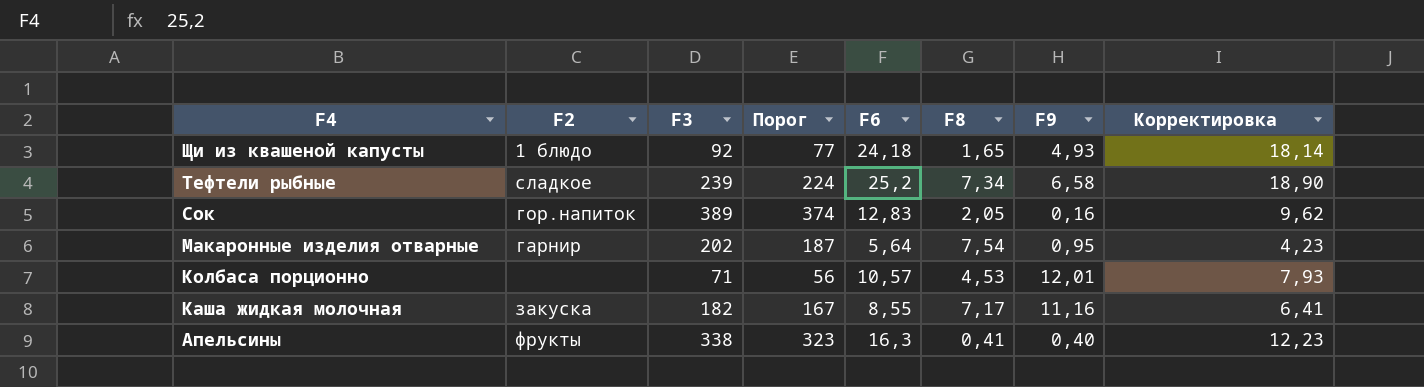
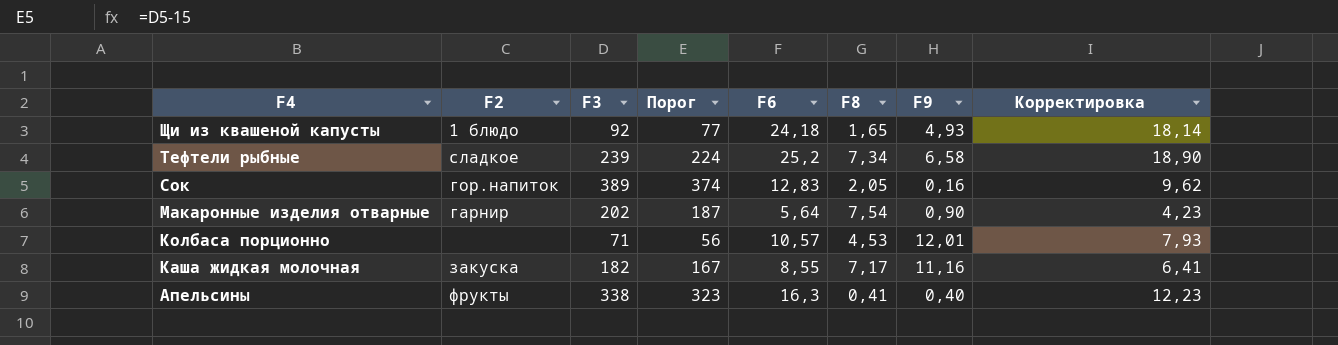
Макаронные изделия отварные | F9: 0,95 -> 0,90

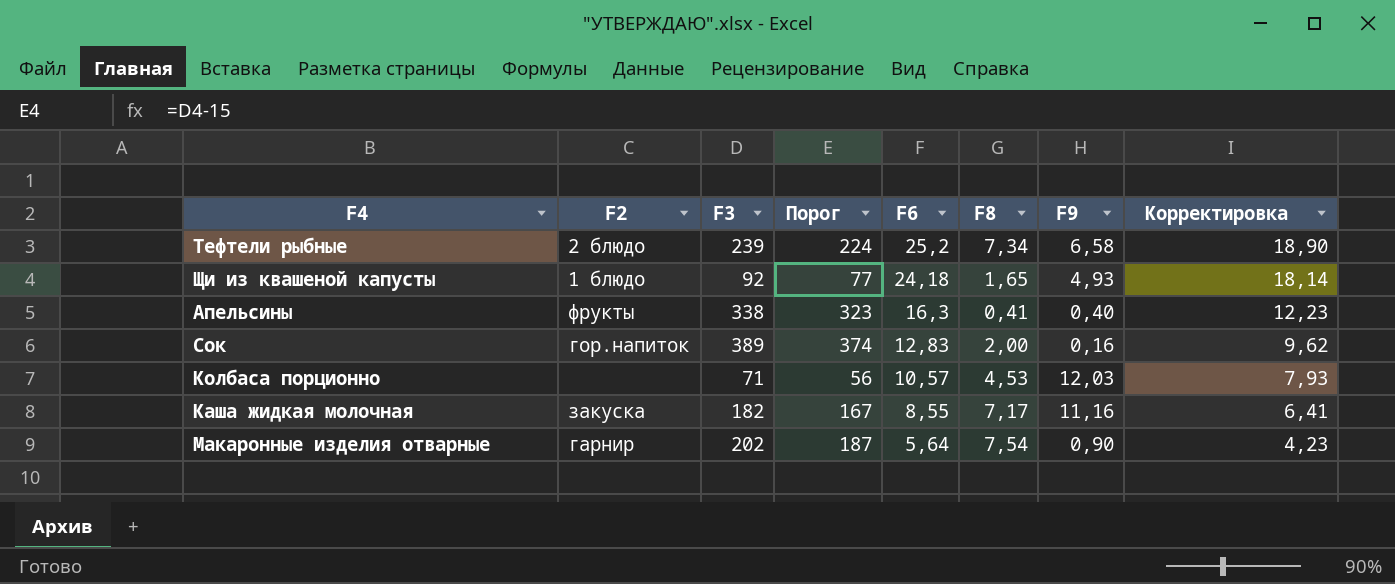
row order: F4 descending -> F6 descending
Тефтели рыбные | F2: сладкое -> 2 блюдо
Сок | F8: 2,05 -> 2,00
Колбаса порционно | F9: 12,01 -> 12,03

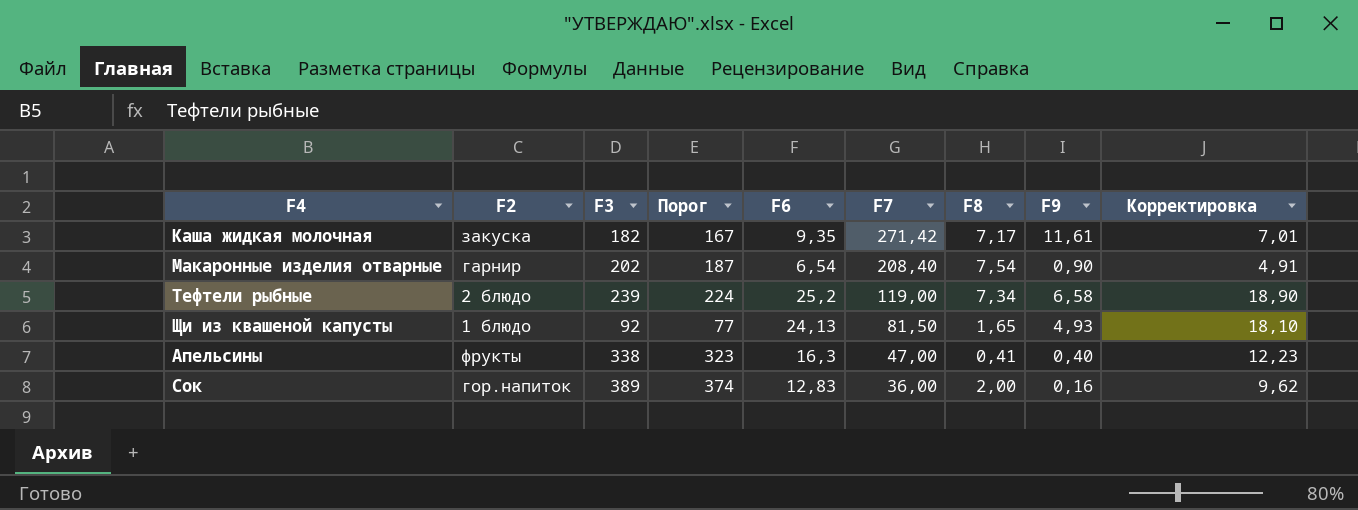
row order: F6 descending -> F7 descending
column F7 | position: none -> 6
row Колбаса порционно: none | 71 | 56 | 10,57 | 4,53 | 12,03 | 7,93 -> none
Каша жидкая молочная | F6: 8,55 -> 9,35
Каша жидкая молочная | F9: 11,16 -> 11,61
Каша жидкая молочная | Корректировка: 6,41 -> 7,01
Макаронные изделия отварные | F6: 5,64 -> 6,54
Макаронные изделия отварные | Корректировка: 4,23 -> 4,91
Щи из квашеной капусты | F6: 24,18 -> 24,13
Щи из квашеной капусты | Корректировка: 18,14 -> 18,10

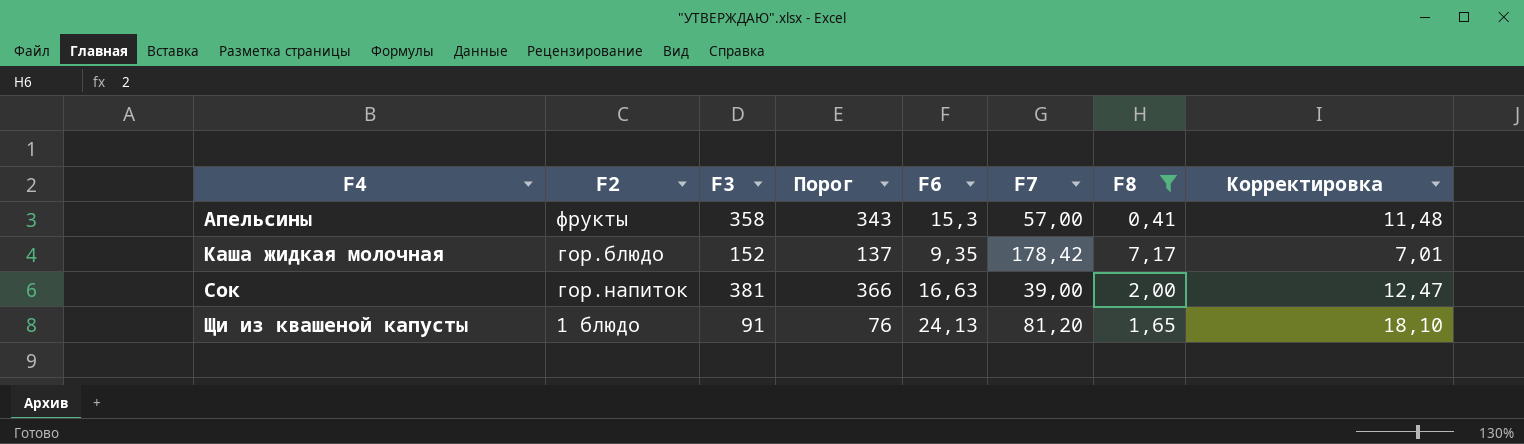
filter: none -> F8 <= 7,17
row order: F7 descending -> F4 ascending
column F9 | position: 8 -> none
Апельсины | F3: 338 -> 358
Апельсины | Порог: 323 -> 343
Апельсины | F6: 16,3 -> 15,3
Апельсины | F7: 47,00 -> 57,00
Апельсины | Корректировка: 12,23 -> 11,48
Каша жидкая молочная | F2: закуска -> гор.блюдо
Каша жидкая молочная | F3: 182 -> 152
Каша жидкая молочная | Порог: 167 -> 137
Каша жидкая молочная | F7: 271,42 -> 178,42
Сок | F3: 389 -> 381
Сок | Порог: 374 -> 366
Сок | F6: 12,83 -> 16,63
Сок | F7: 36,00 -> 39,00
Сок | Корректировка: 9,62 -> 12,47
Щи из квашеной капусты | F3: 92 -> 91
Щи из квашеной капусты | Порог: 77 -> 76
Щи из квашеной капусты | F7: 81,50 -> 81,20

